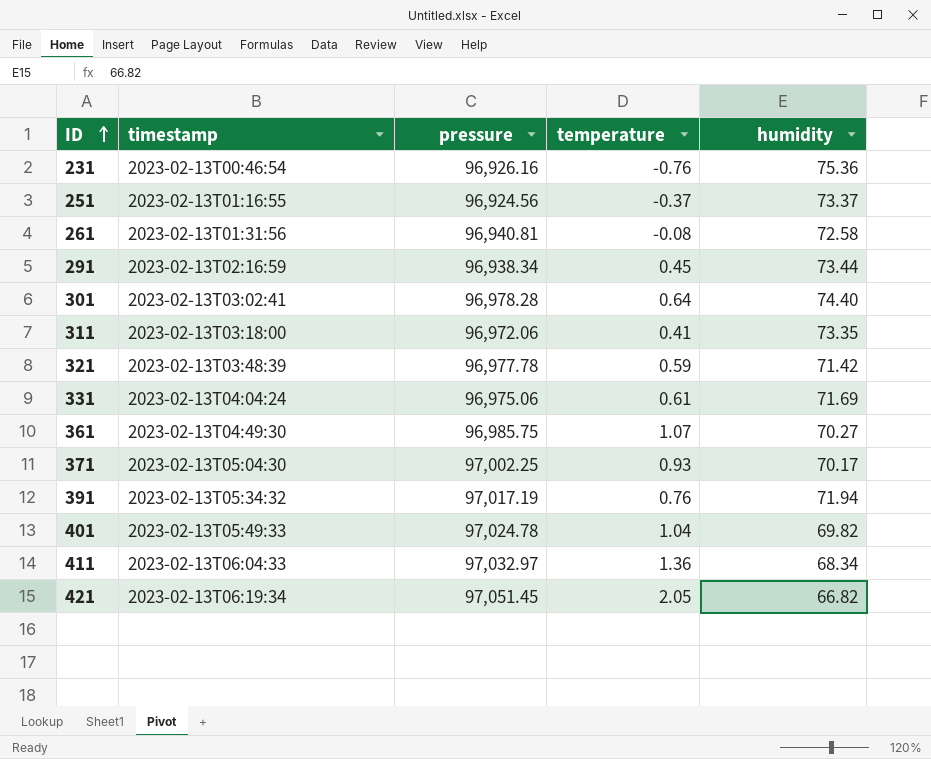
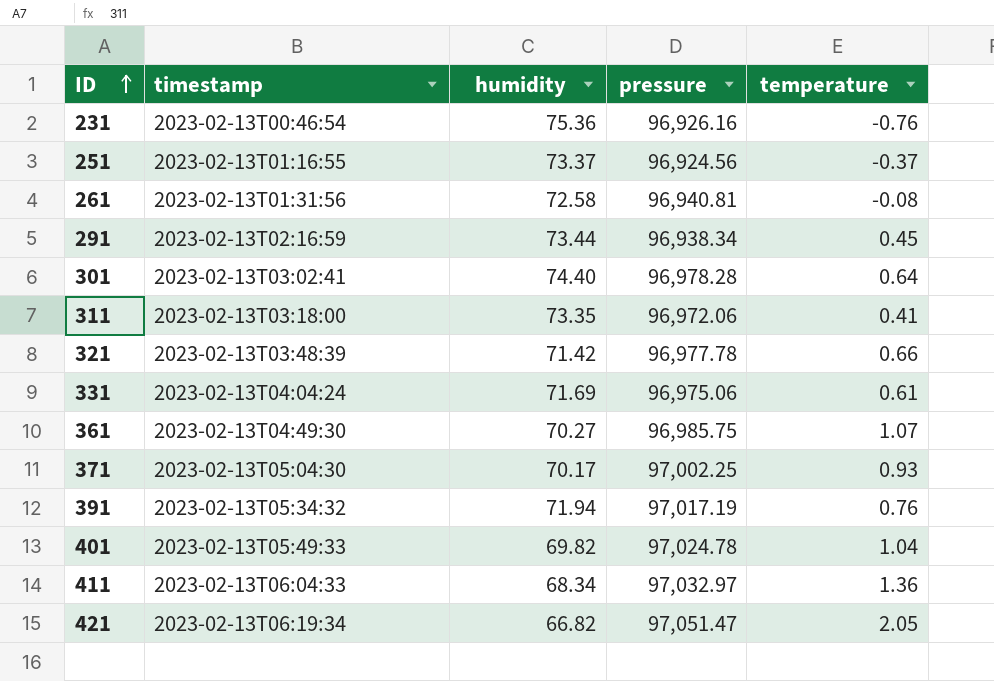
column humidity | position: 5 -> 3
321 | temperature: 0.59 -> 0.66
421 | pressure: 97,051.45 -> 97,051.47

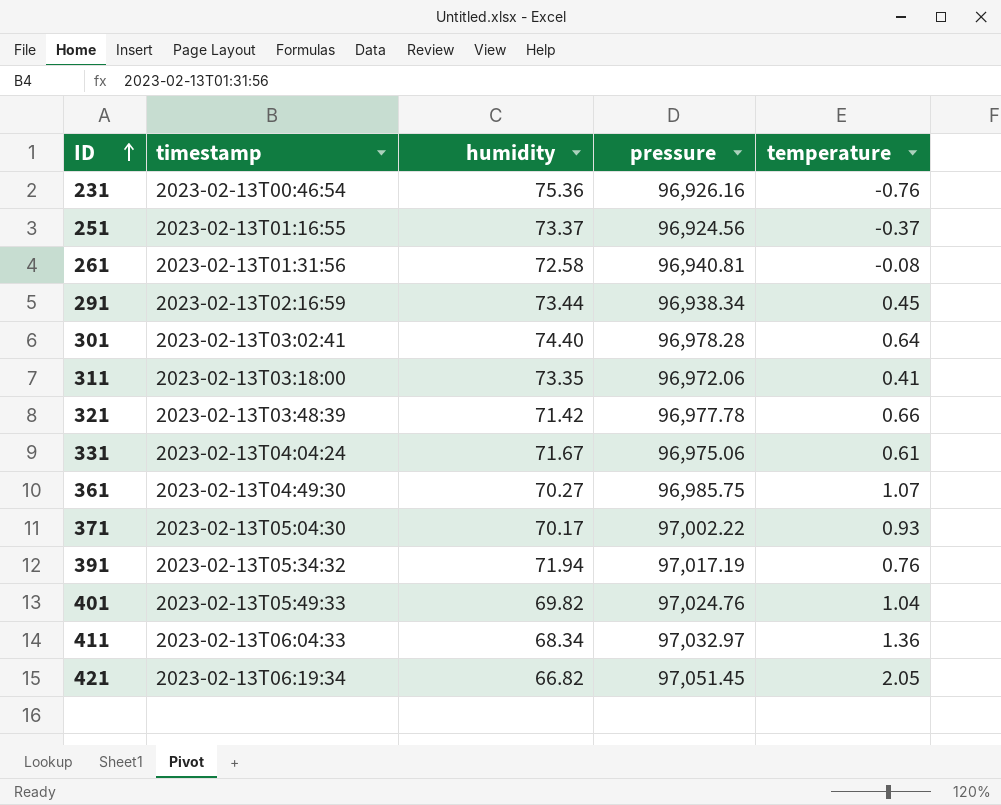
331 | humidity: 71.69 -> 71.67
371 | pressure: 97,002.25 -> 97,002.22
401 | pressure: 97,024.78 -> 97,024.76
421 | pressure: 97,051.47 -> 97,051.45

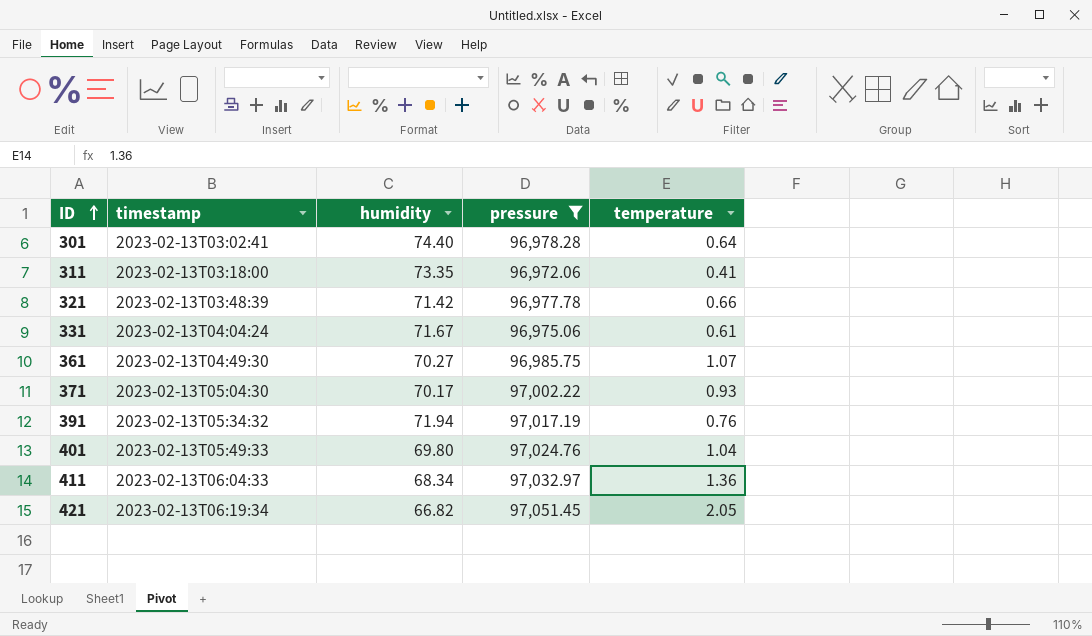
filter: none -> pressure >= 96,972.06
401 | humidity: 69.82 -> 69.80

